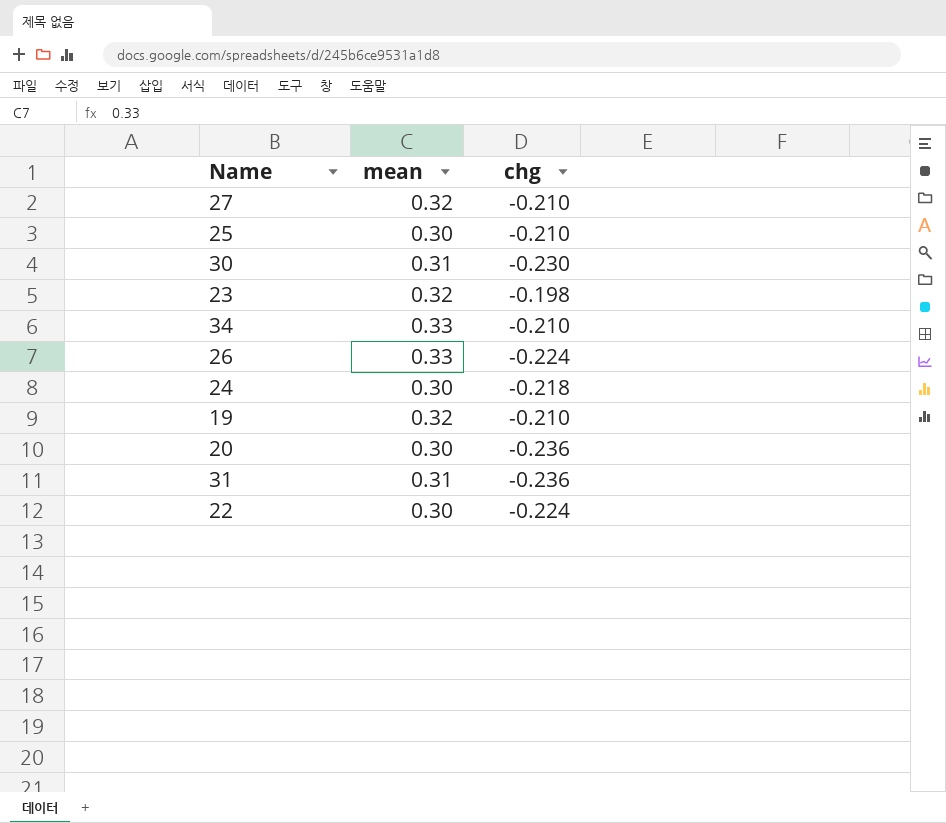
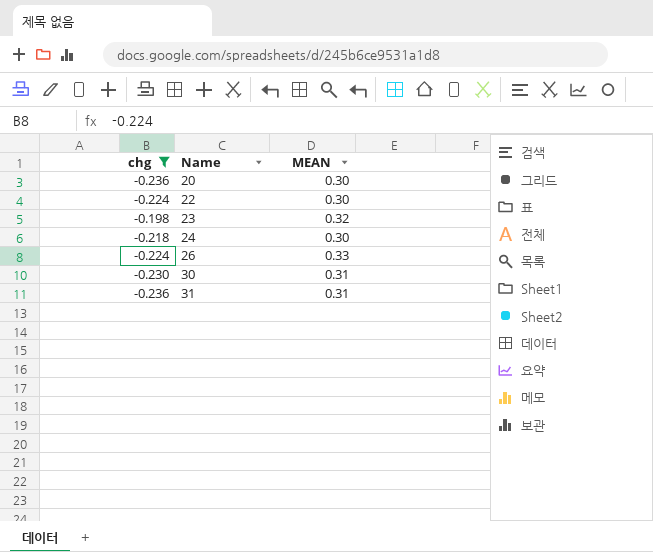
filter: none -> chg != -0.210
row order: none -> Name ascending
column chg | position: 3 -> 1
column name: mean -> MEAN

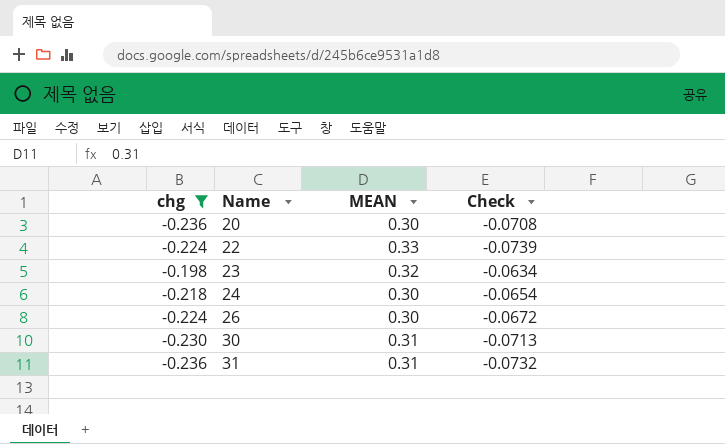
column Check | formula: none -> [chg] * [MEAN]
22 | MEAN: 0.30 -> 0.33
26 | MEAN: 0.33 -> 0.30

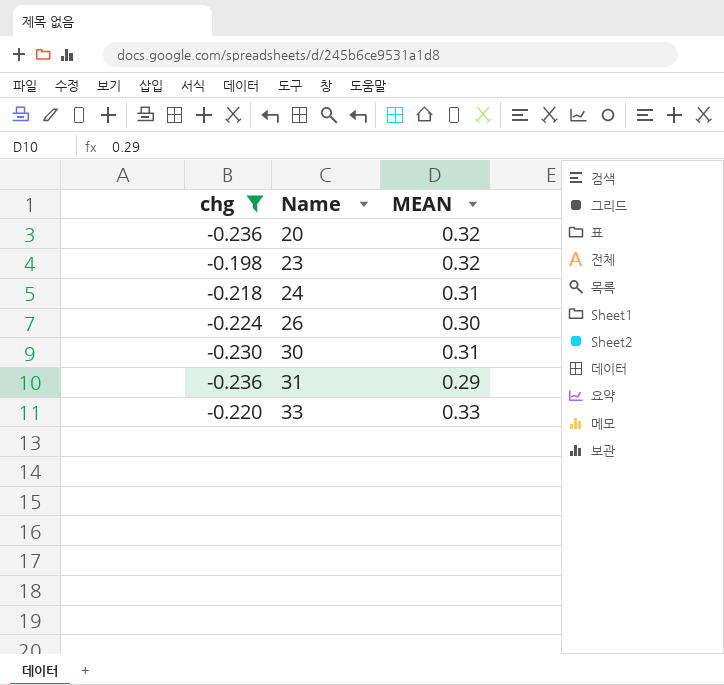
column Check | formula: [chg] * [MEAN] -> none
row 22: -0.224 | 0.33 | -0.0739 -> none
20 | MEAN: 0.30 -> 0.32
24 | MEAN: 0.30 -> 0.31
31 | MEAN: 0.31 -> 0.29
row 33: none -> -0.220 | 0.33

